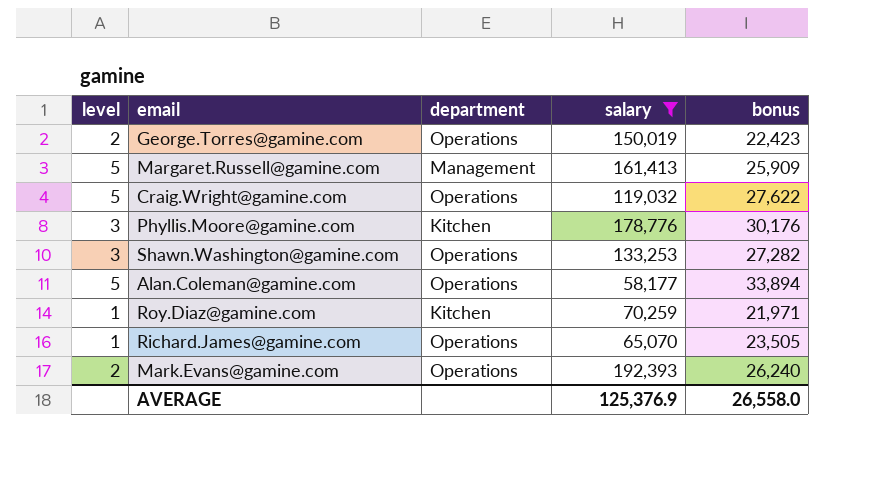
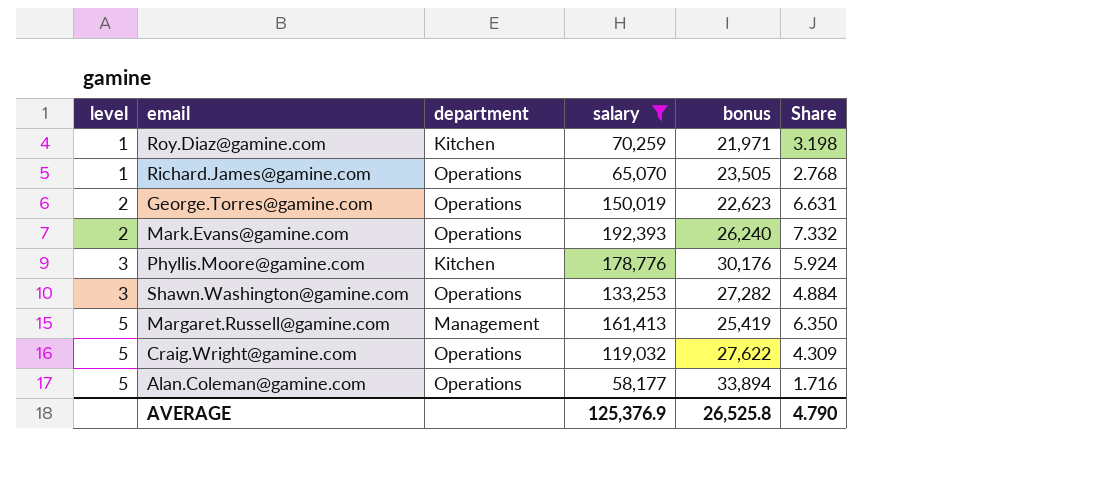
row order: none -> level ascending
column Share | formula: none -> [salary] / [bonus]
George.Torres@gamine.com | bonus: 22,423 -> 22,623
Margaret.Russell@gamine.com | bonus: 25,909 -> 25,419
AVERAGE | bonus: 26,558.0 -> 26,525.8

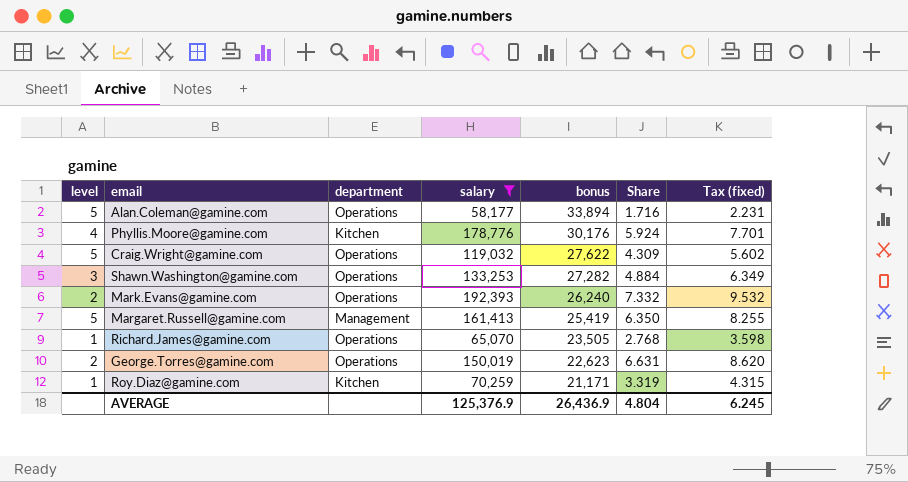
row order: level ascending -> bonus descending
column Tax (fixed) | formula: none -> [Share] * 1.3
Phyllis.Moore@gamine.com | level: 3 -> 4
Roy.Diaz@gamine.com | bonus: 21,971 -> 21,171
Roy.Diaz@gamine.com | Share: 3.198 -> 3.319
AVERAGE | bonus: 26,525.8 -> 26,436.9
AVERAGE | Share: 4.790 -> 4.804

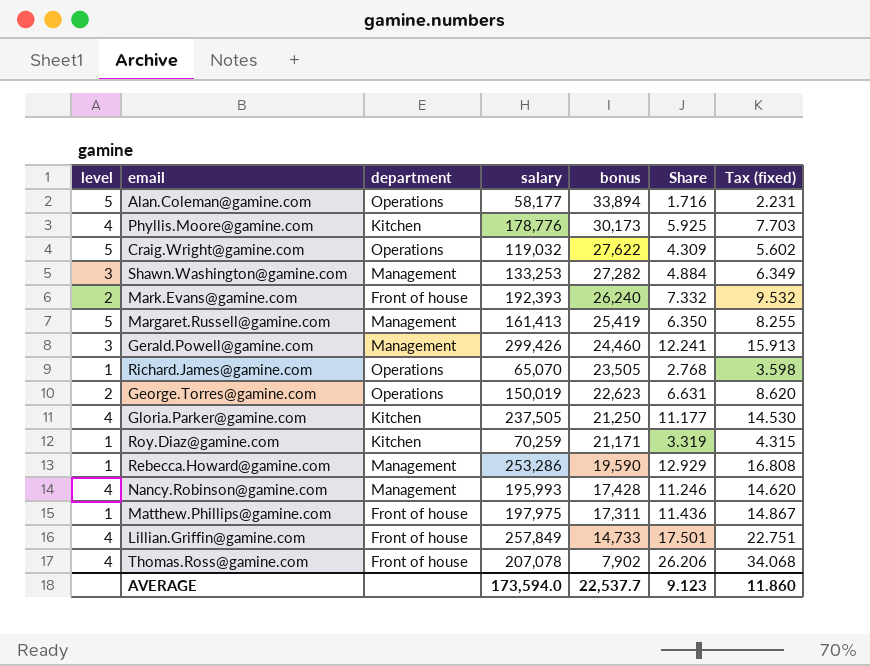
filter: salary <= 192,393 -> none
Phyllis.Moore@gamine.com | bonus: 30,176 -> 30,173
Phyllis.Moore@gamine.com | Share: 5.924 -> 5.925
Phyllis.Moore@gamine.com | Tax (fixed): 7.701 -> 7.703
Shawn.Washington@gamine.com | department: Operations -> Management
Mark.Evans@gamine.com | department: Operations -> Front of house
AVERAGE | salary: 125,376.9 -> 173,594.0
AVERAGE | bonus: 26,436.9 -> 22,537.7
AVERAGE | Share: 4.804 -> 9.123
AVERAGE | Tax (fixed): 6.245 -> 11.860

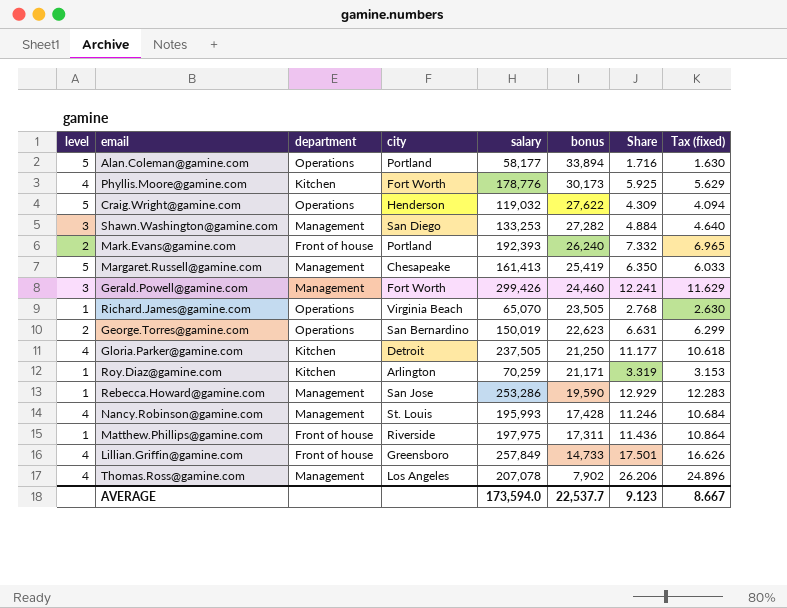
column city | position: none -> 4
column Tax (fixed) | formula: [Share] * 1.3 -> [Share] * 0.95
Thomas.Ross@gamine.com | department: Front of house -> Management
AVERAGE | Tax (fixed): 11.860 -> 8.667

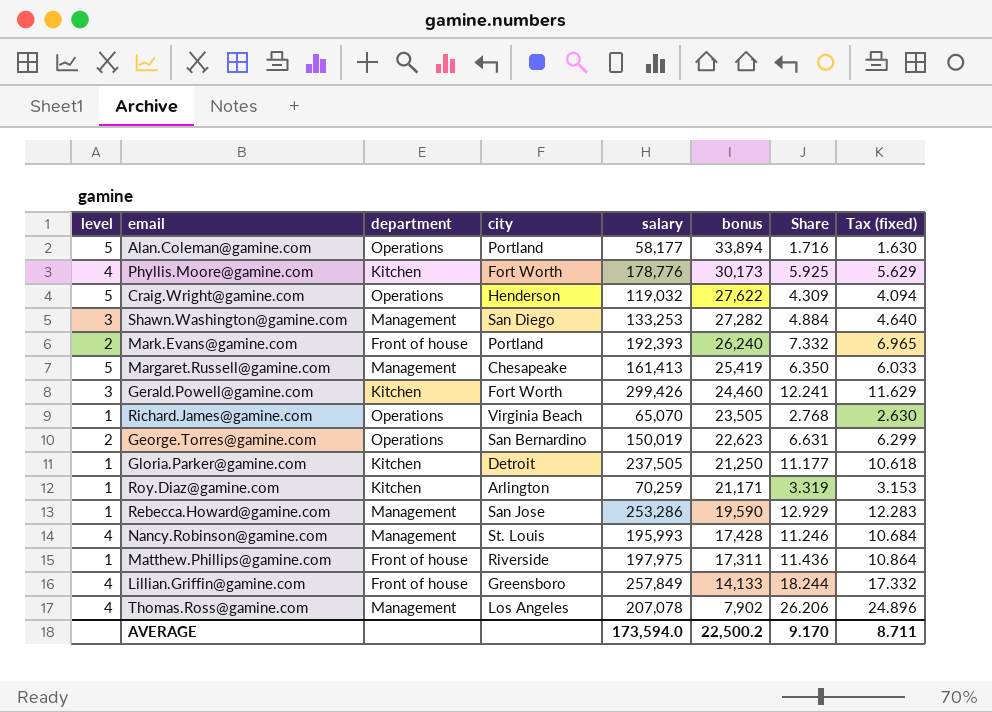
Gerald.Powell@gamine.com | department: Management -> Kitchen
Gloria.Parker@gamine.com | level: 4 -> 1
Lillian.Griffin@gamine.com | bonus: 14,733 -> 14,133
Lillian.Griffin@gamine.com | Share: 17.501 -> 18.244
Lillian.Griffin@gamine.com | Tax (fixed): 16.626 -> 17.332
AVERAGE | bonus: 22,537.7 -> 22,500.2
AVERAGE | Share: 9.123 -> 9.170
AVERAGE | Tax (fixed): 8.667 -> 8.711

